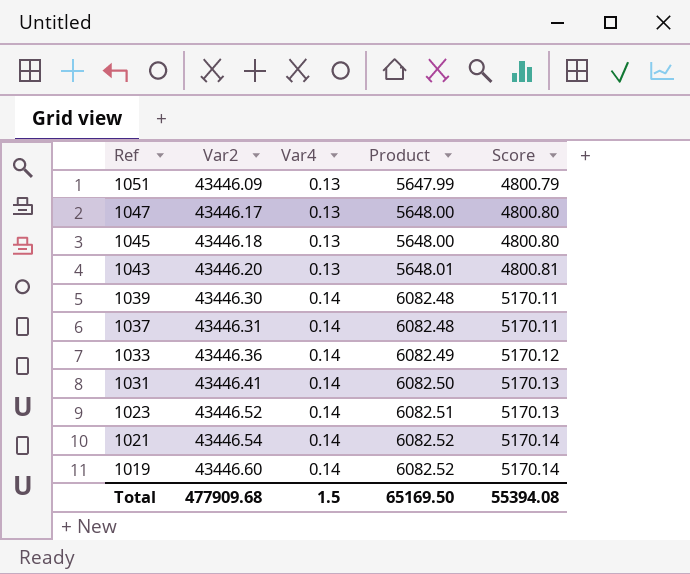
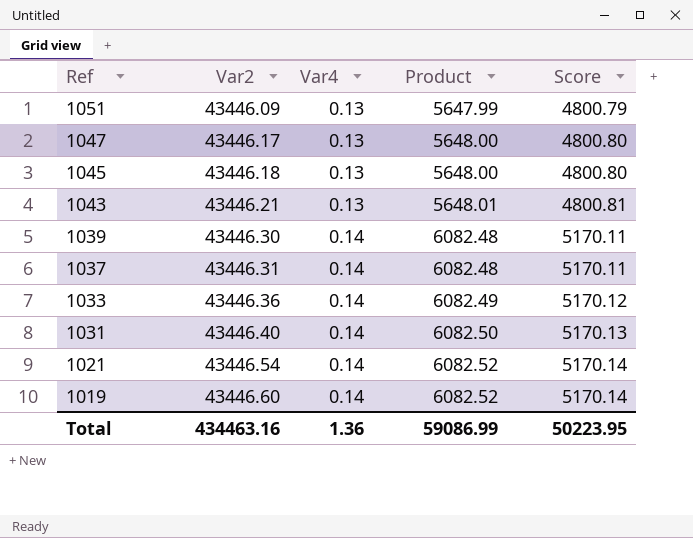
row 1023: 43446.52 | 0.14 | 6082.51 | 5170.13 -> none
1043 | Var2: 43446.20 -> 43446.21
1031 | Var2: 43446.41 -> 43446.40
Total | Var2: 477909.68 -> 434463.16
Total | Var4: 1.5 -> 1.36
Total | Product: 65169.50 -> 59086.99
Total | Score: 55394.08 -> 50223.95

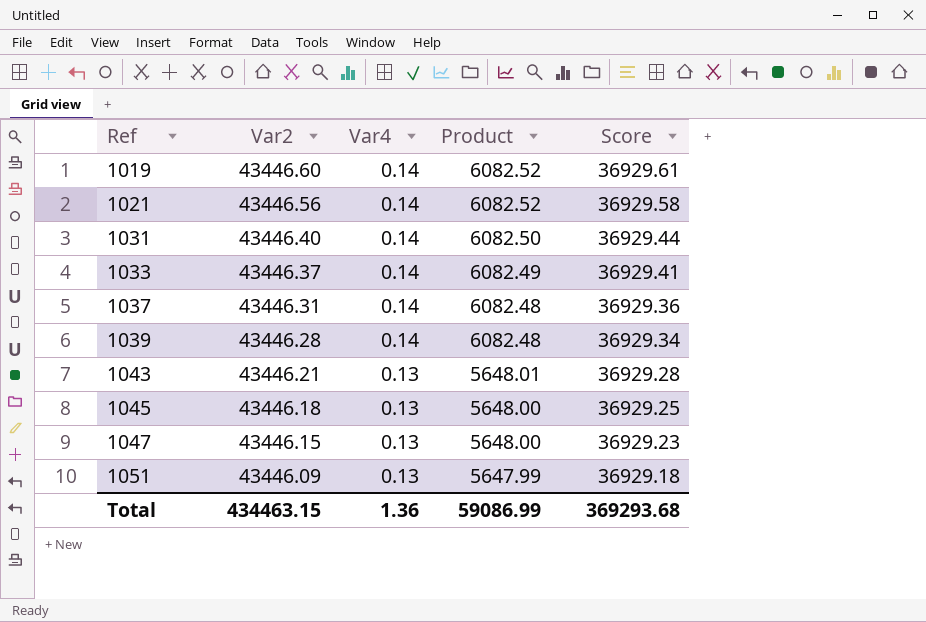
row order: Ref descending -> Ref ascending
column Score | formula: [Product] * 0.85 -> [Var2] * 0.85
1021 | Var2: 43446.54 -> 43446.56
1033 | Var2: 43446.36 -> 43446.37
1039 | Var2: 43446.30 -> 43446.28
1047 | Var2: 43446.17 -> 43446.15
Total | Var2: 434463.16 -> 434463.15
Total | Score: 50223.95 -> 369293.68

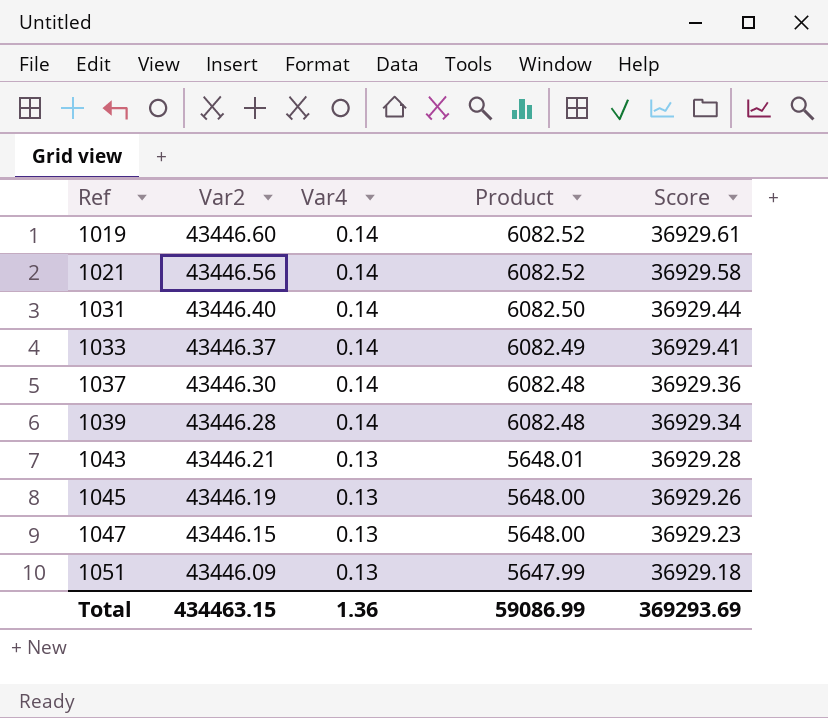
1037 | Var2: 43446.31 -> 43446.30
1045 | Var2: 43446.18 -> 43446.19
1045 | Score: 36929.25 -> 36929.26
Total | Score: 369293.68 -> 369293.69

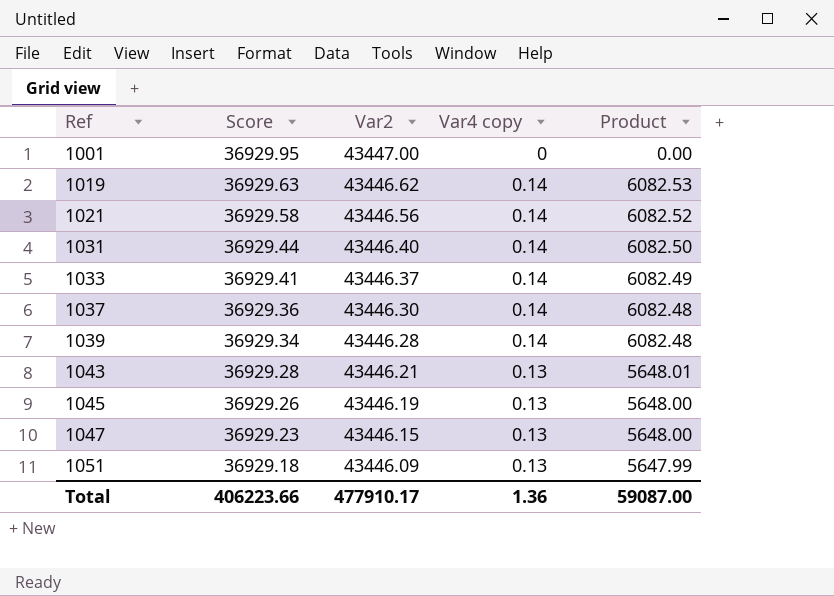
column Score | position: 5 -> 2
column name: Var4 -> Var4 copy
row 1001: none -> 36929.95 | 43447.00 | 0 | 0.00
1019 | Score: 36929.61 -> 36929.63
1019 | Var2: 43446.60 -> 43446.62
1019 | Product: 6082.52 -> 6082.53
Total | Score: 369293.69 -> 406223.66
Total | Var2: 434463.15 -> 477910.17
Total | Product: 59086.99 -> 59087.00

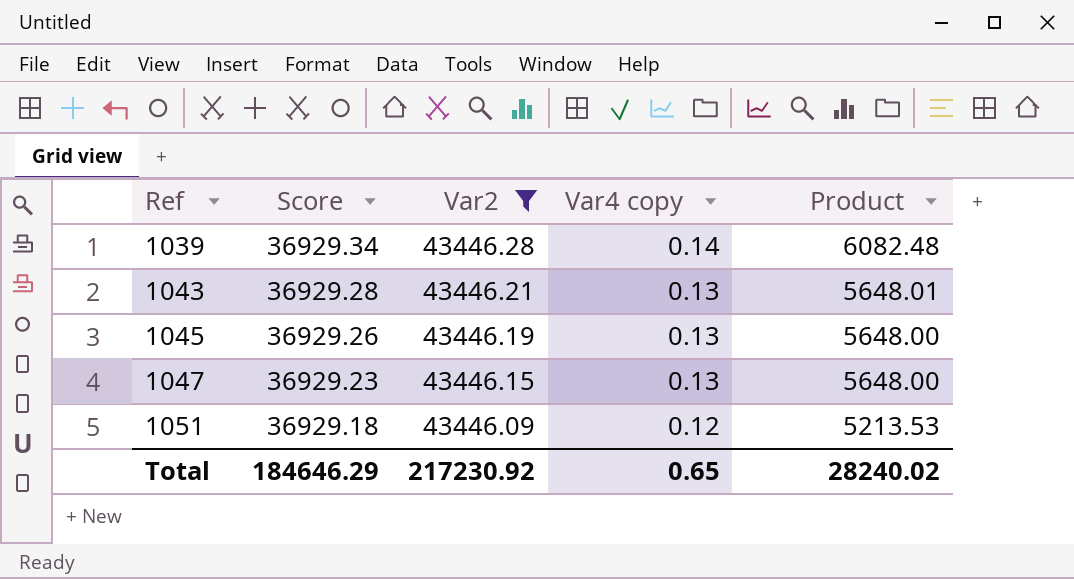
filter: none -> Var2 <= 43446.28
1051 | Var4 copy: 0.13 -> 0.12
1051 | Product: 5647.99 -> 5213.53
Total | Score: 406223.66 -> 184646.29
Total | Var2: 477910.17 -> 217230.92
Total | Var4 copy: 1.36 -> 0.65
Total | Product: 59087.00 -> 28240.02

